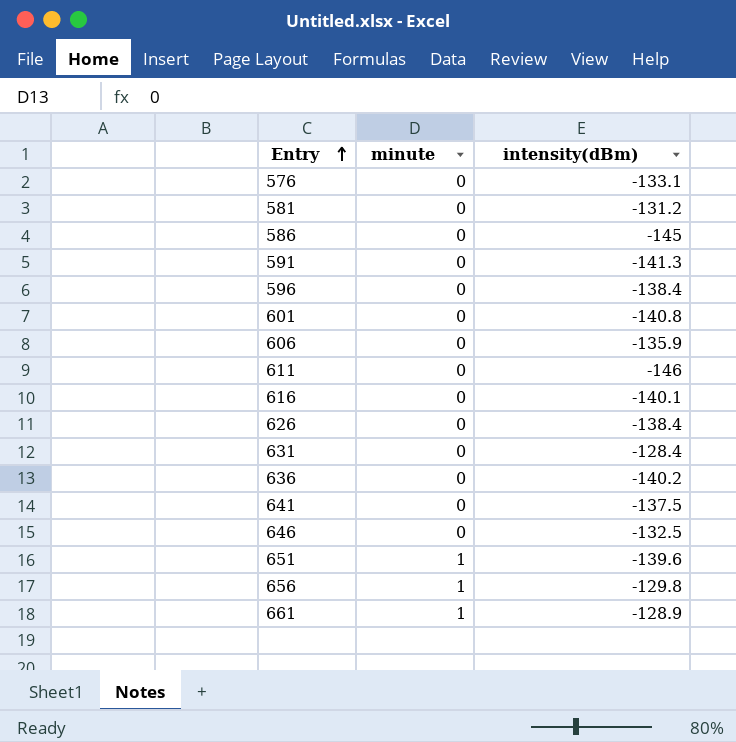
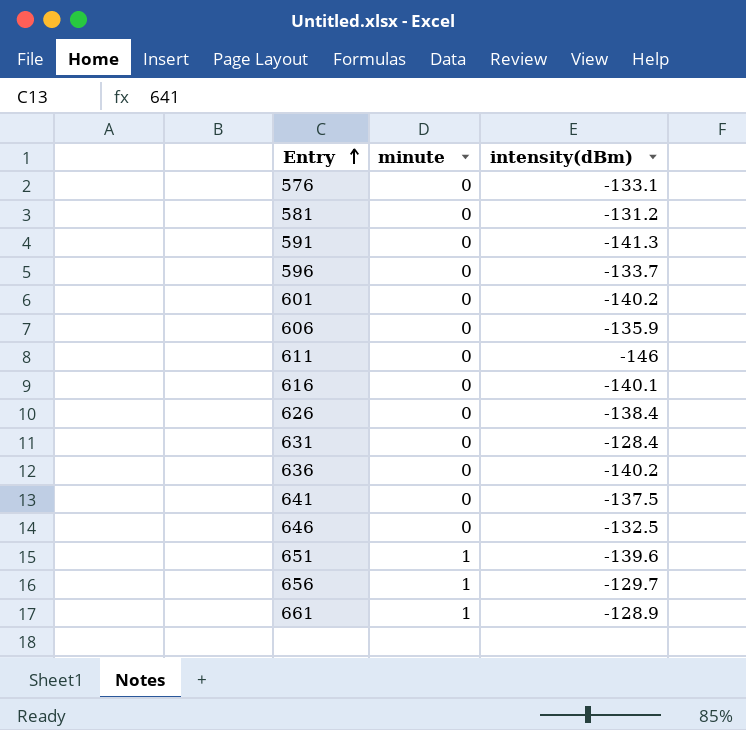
row 586: 0 | -145 -> none
596 | intensity(dBm): -138.4 -> -133.7
601 | intensity(dBm): -140.8 -> -140.2
656 | intensity(dBm): -129.8 -> -129.7

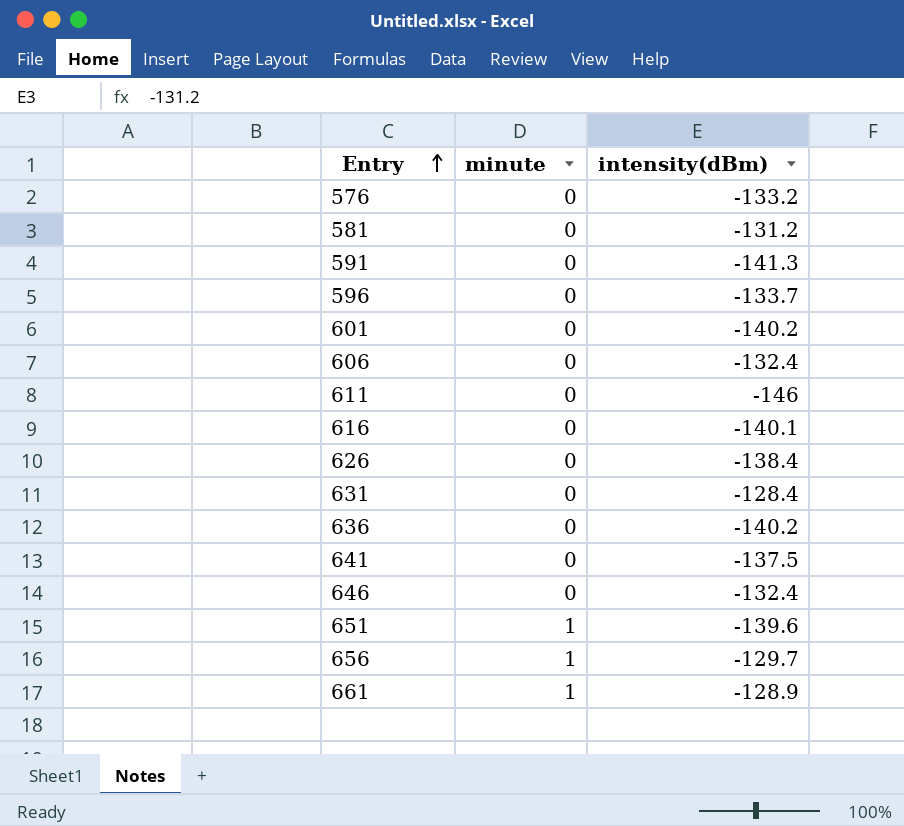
576 | intensity(dBm): -133.1 -> -133.2
606 | intensity(dBm): -135.9 -> -132.4
646 | intensity(dBm): -132.5 -> -132.4

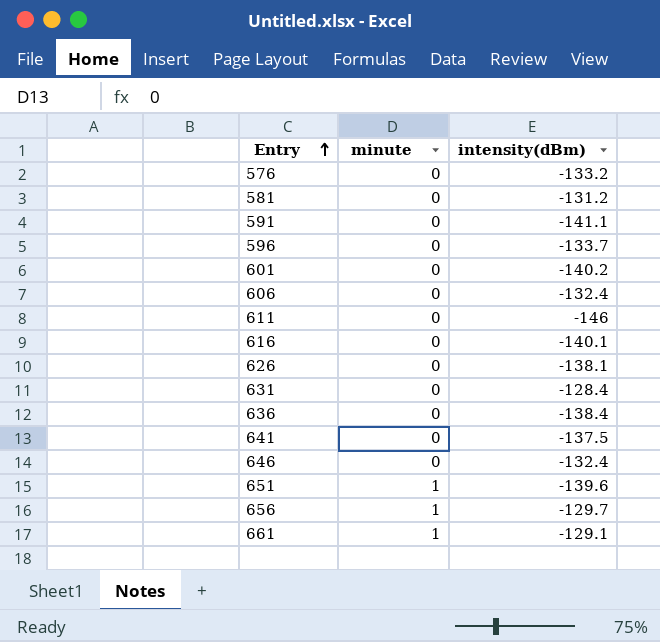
591 | intensity(dBm): -141.3 -> -141.1
626 | intensity(dBm): -138.4 -> -138.1
636 | intensity(dBm): -140.2 -> -138.4
661 | intensity(dBm): -128.9 -> -129.1

